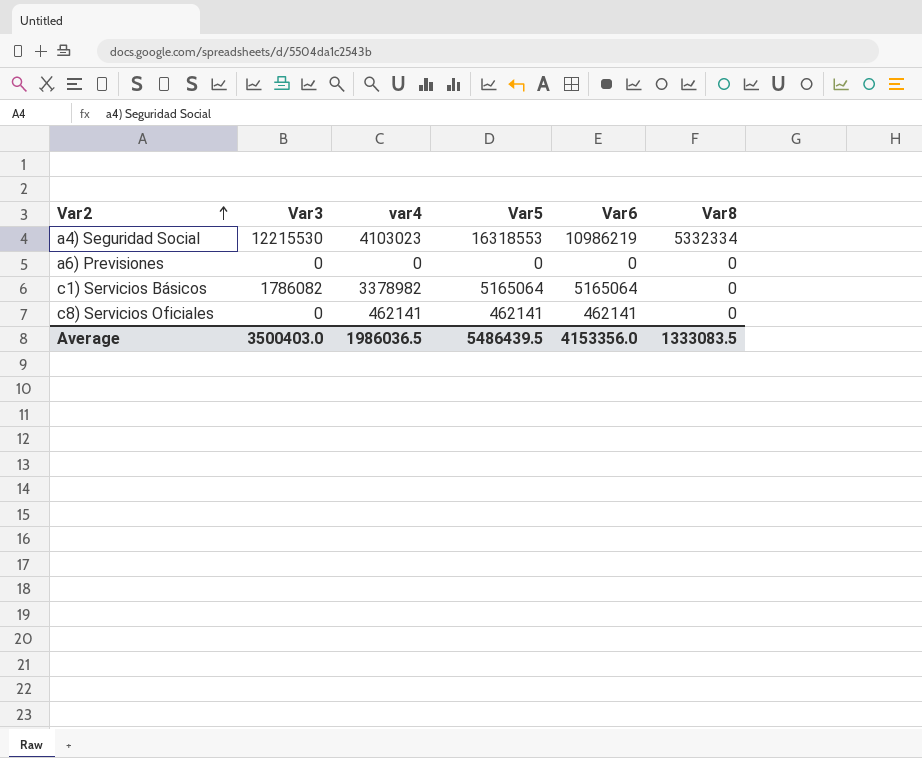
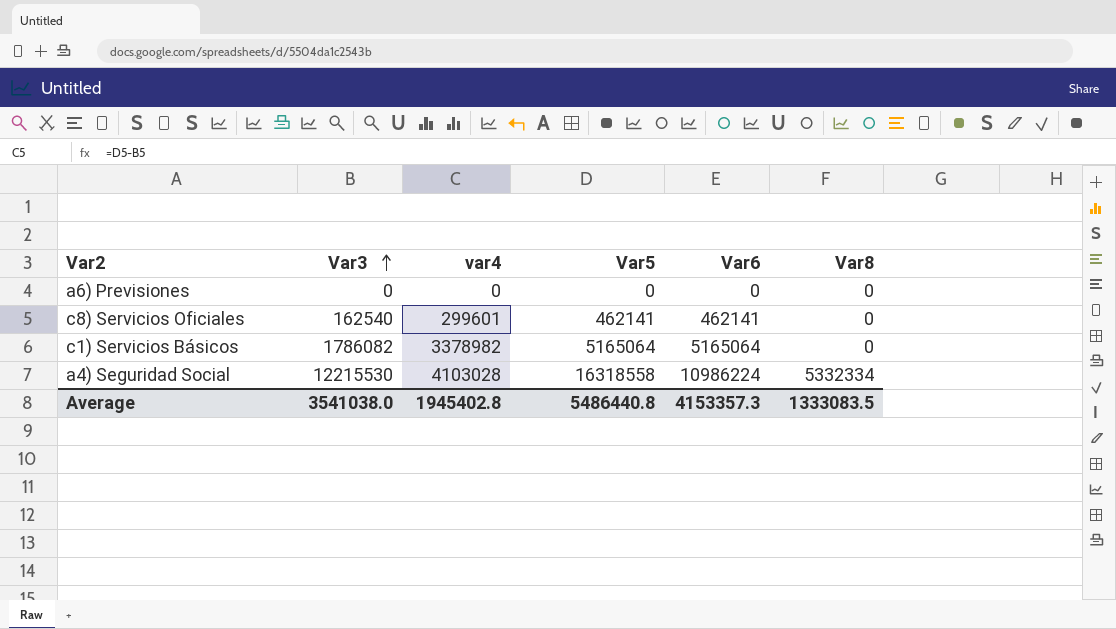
row order: Var2 ascending -> Var3 ascending
c8) Servicios Oficiales | Var3: 0 -> 162540
c8) Servicios Oficiales | var4: 462141 -> 299601
a4) Seguridad Social | var4: 4103023 -> 4103028
a4) Seguridad Social | Var5: 16318553 -> 16318558
a4) Seguridad Social | Var6: 10986219 -> 10986224
Average | Var3: 3500403.0 -> 3541038.0
Average | var4: 1986036.5 -> 1945402.8
Average | Var5: 5486439.5 -> 5486440.8
Average | Var6: 4153356.0 -> 4153357.3

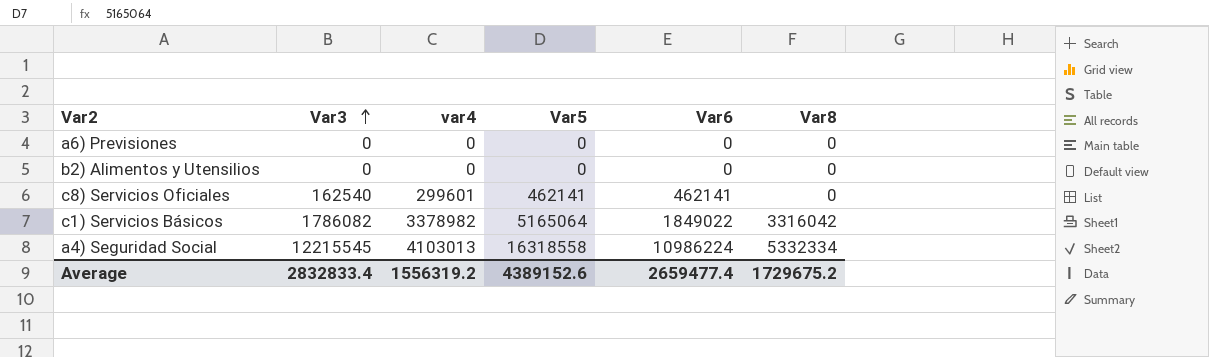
row b2) Alimentos y Utensilios: none -> 0 | 0 | 0 | 0 | 0
c1) Servicios Básicos | Var6: 5165064 -> 1849022
c1) Servicios Básicos | Var8: 0 -> 3316042
a4) Seguridad Social | Var3: 12215530 -> 12215545
a4) Seguridad Social | var4: 4103028 -> 4103013
Average | Var3: 3541038.0 -> 2832833.4
Average | var4: 1945402.8 -> 1556319.2
Average | Var5: 5486440.8 -> 4389152.6
Average | Var6: 4153357.3 -> 2659477.4
Average | Var8: 1333083.5 -> 1729675.2

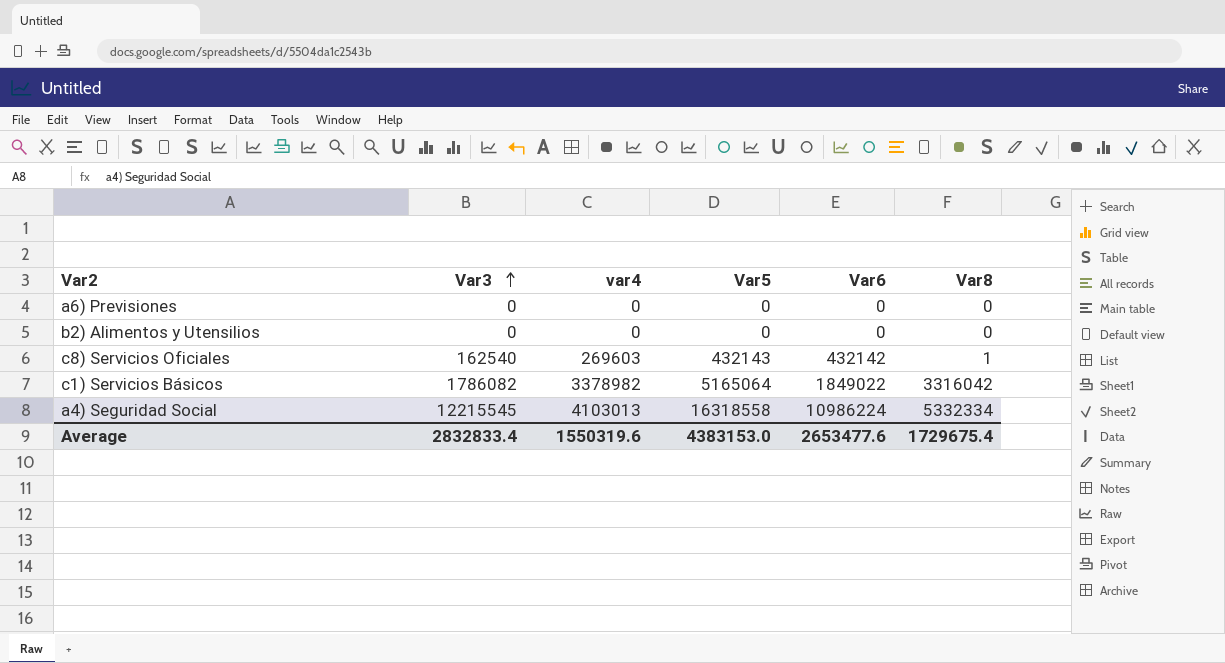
c8) Servicios Oficiales | var4: 299601 -> 269603
c8) Servicios Oficiales | Var5: 462141 -> 432143
c8) Servicios Oficiales | Var6: 462141 -> 432142
c8) Servicios Oficiales | Var8: 0 -> 1
Average | var4: 1556319.2 -> 1550319.6
Average | Var5: 4389152.6 -> 4383153.0
Average | Var6: 2659477.4 -> 2653477.6
Average | Var8: 1729675.2 -> 1729675.4

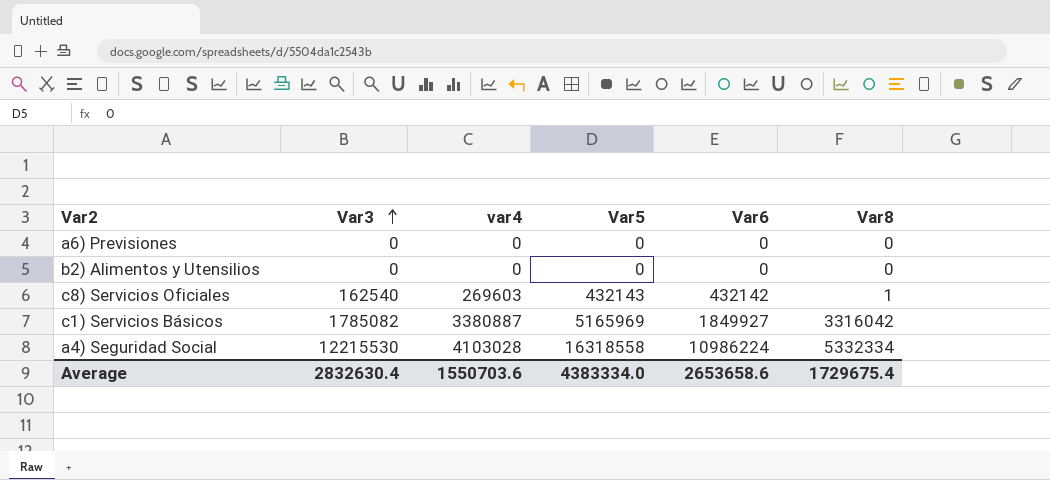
c1) Servicios Básicos | Var3: 1786082 -> 1785082
c1) Servicios Básicos | var4: 3378982 -> 3380887
c1) Servicios Básicos | Var5: 5165064 -> 5165969
c1) Servicios Básicos | Var6: 1849022 -> 1849927
a4) Seguridad Social | Var3: 12215545 -> 12215530
a4) Seguridad Social | var4: 4103013 -> 4103028
Average | Var3: 2832833.4 -> 2832630.4
Average | var4: 1550319.6 -> 1550703.6
Average | Var5: 4383153.0 -> 4383334.0
Average | Var6: 2653477.6 -> 2653658.6

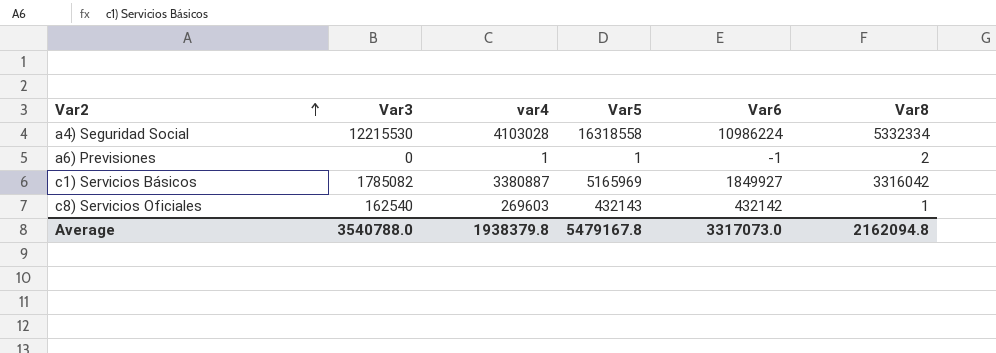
row order: Var3 ascending -> Var2 ascending
row b2) Alimentos y Utensilios: 0 | 0 | 0 | 0 | 0 -> none
a6) Previsiones | var4: 0 -> 1
a6) Previsiones | Var5: 0 -> 1
a6) Previsiones | Var6: 0 -> -1
a6) Previsiones | Var8: 0 -> 2
Average | Var3: 2832630.4 -> 3540788.0
Average | var4: 1550703.6 -> 1938379.8
Average | Var5: 4383334.0 -> 5479167.8
Average | Var6: 2653658.6 -> 3317073.0
Average | Var8: 1729675.4 -> 2162094.8

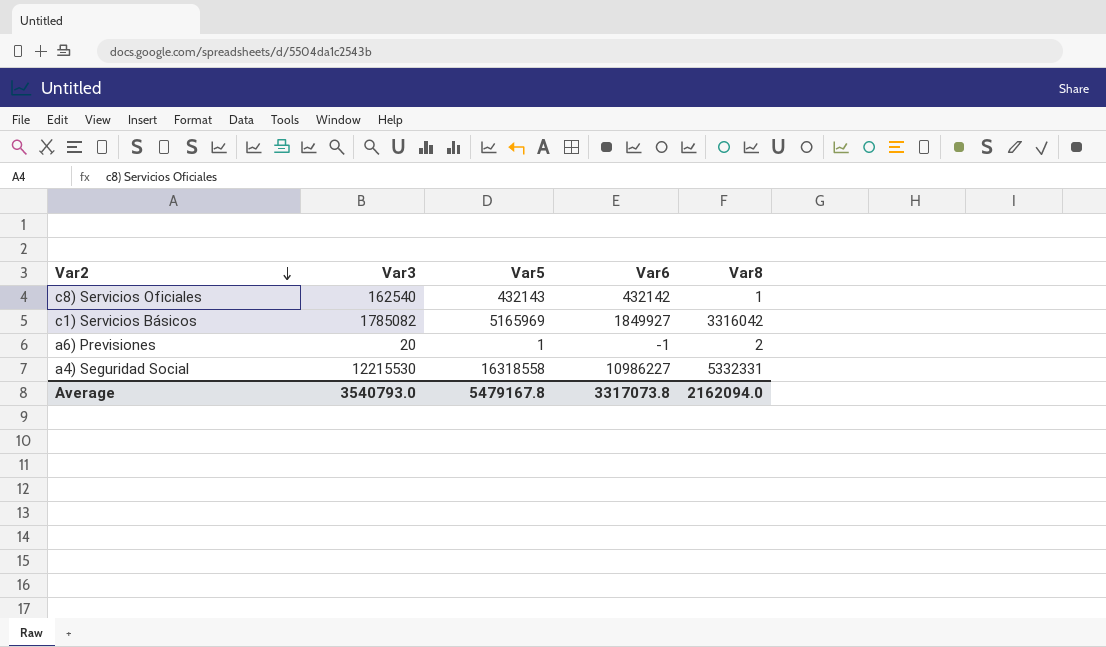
row order: Var2 ascending -> Var2 descending
column var4 | formula: [Var5] - [Var3] -> none
a6) Previsiones | Var3: 0 -> 20
a4) Seguridad Social | Var6: 10986224 -> 10986227
a4) Seguridad Social | Var8: 5332334 -> 5332331
Average | Var3: 3540788.0 -> 3540793.0
Average | Var6: 3317073.0 -> 3317073.8
Average | Var8: 2162094.8 -> 2162094.0

